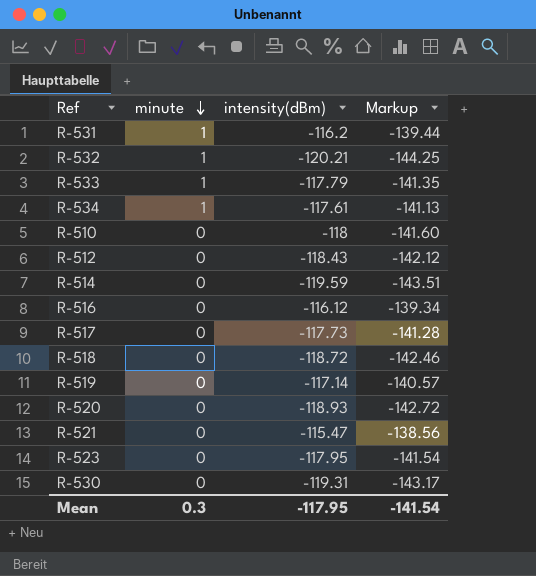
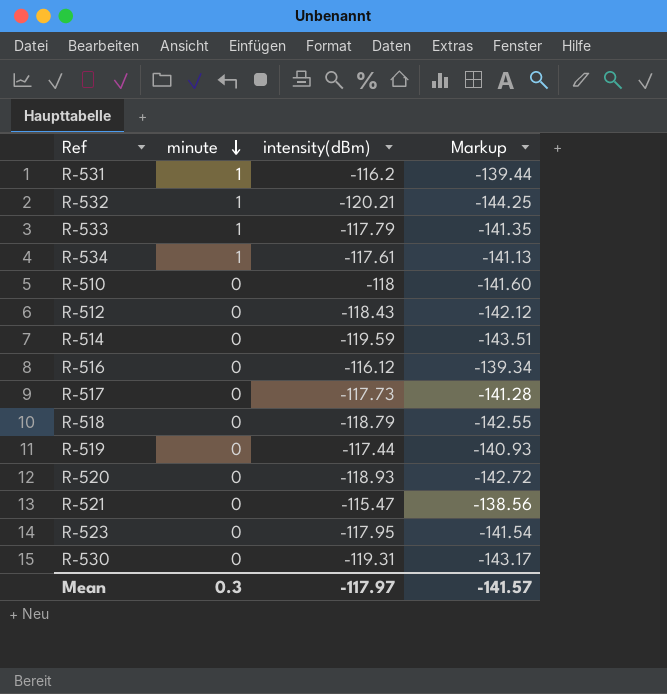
R-518 | intensity(dBm): -118.72 -> -118.79
R-518 | Markup: -142.46 -> -142.55
R-519 | intensity(dBm): -117.14 -> -117.44
R-519 | Markup: -140.57 -> -140.93
Mean | intensity(dBm): -117.95 -> -117.97
Mean | Markup: -141.54 -> -141.57

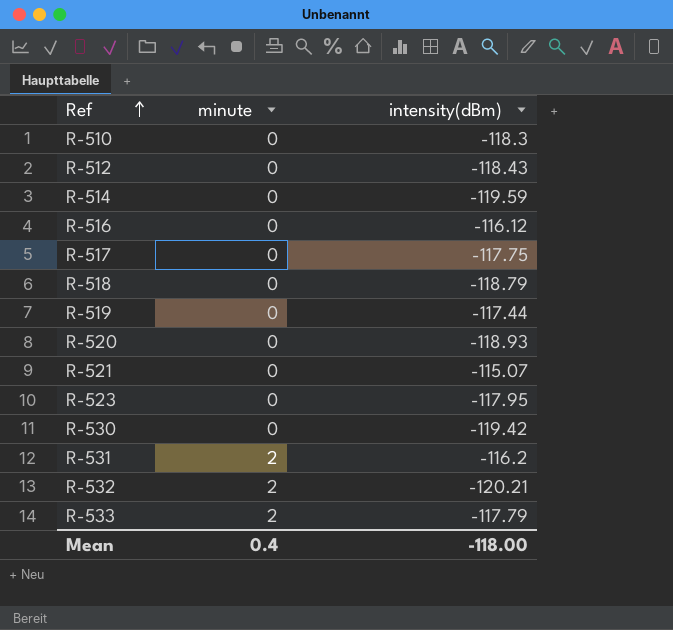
row order: minute descending -> Ref ascending
column Markup | formula: [intensity(dBm)] * 1.2 -> none
row R-534: 1 | -117.61 | -141.13 -> none
R-510 | intensity(dBm): -118 -> -118.3
R-517 | intensity(dBm): -117.73 -> -117.75
R-521 | intensity(dBm): -115.47 -> -115.07
R-530 | intensity(dBm): -119.31 -> -119.42
R-531 | minute: 1 -> 2
R-532 | minute: 1 -> 2
R-533 | minute: 1 -> 2
Mean | minute: 0.3 -> 0.4
Mean | intensity(dBm): -117.97 -> -118.00

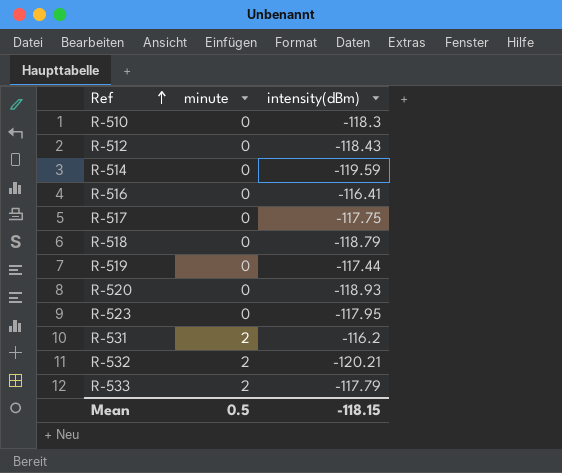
row R-521: 0 | -115.07 -> none
row R-530: 0 | -119.42 -> none
R-516 | intensity(dBm): -116.12 -> -116.41
Mean | minute: 0.4 -> 0.5
Mean | intensity(dBm): -118.00 -> -118.15

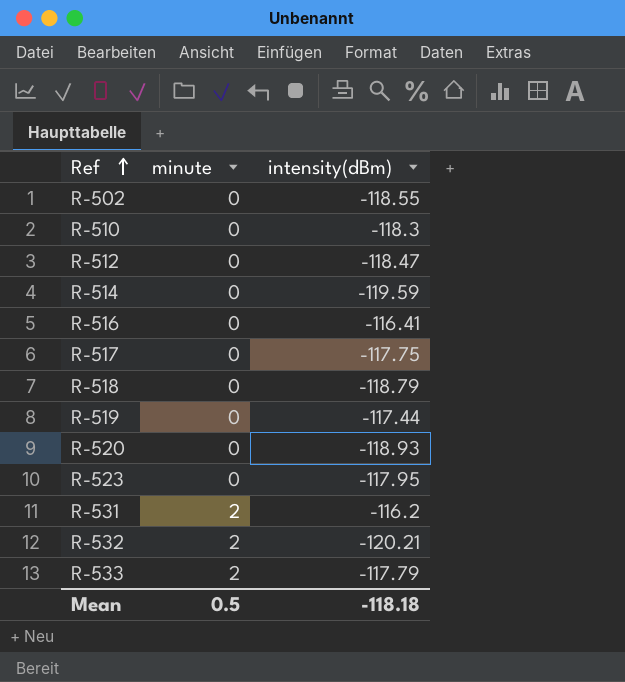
row R-502: none -> 0 | -118.55
R-512 | intensity(dBm): -118.43 -> -118.47
Mean | intensity(dBm): -118.15 -> -118.18

